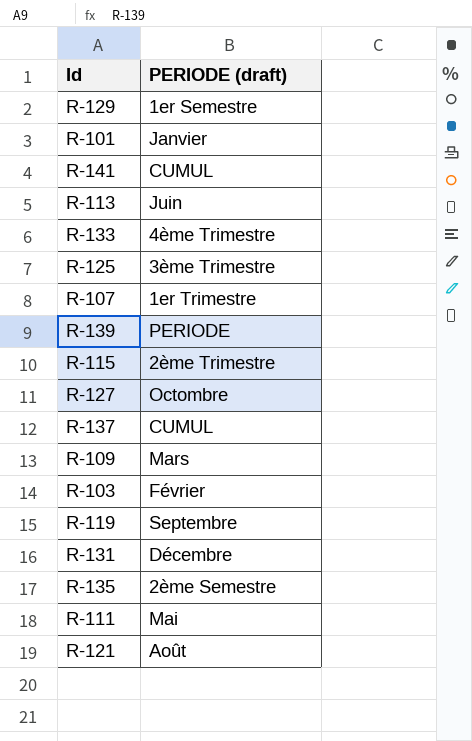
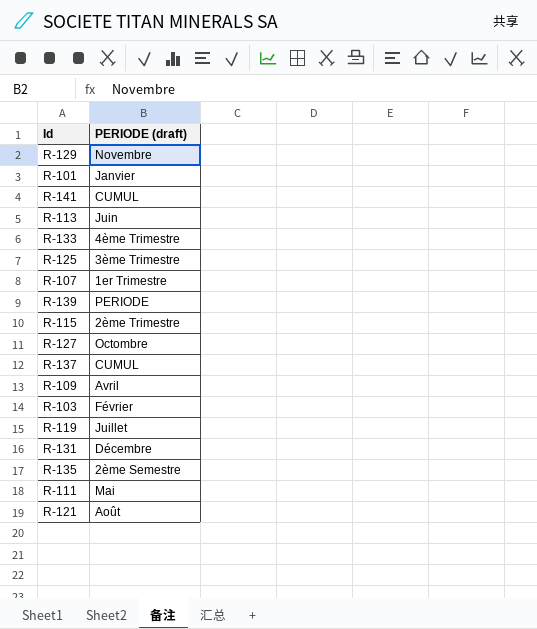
R-129 | PERIODE (draft): 1er Semestre -> Novembre
R-109 | PERIODE (draft): Mars -> Avril
R-119 | PERIODE (draft): Septembre -> Juillet

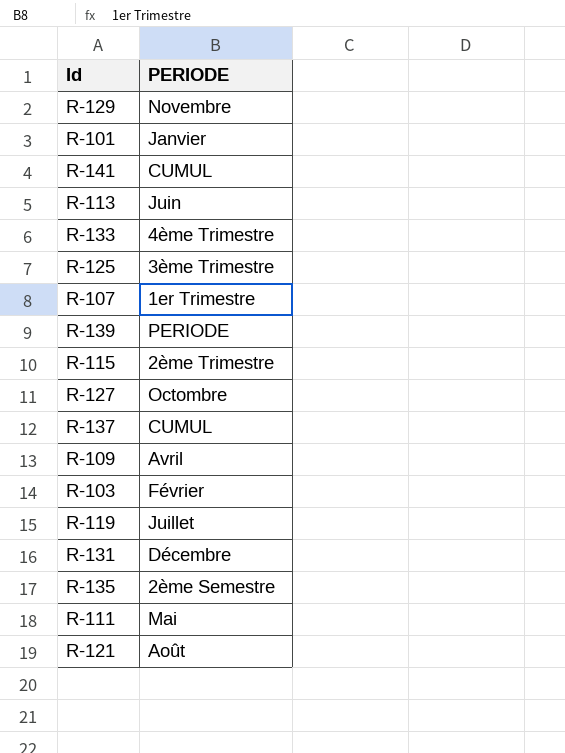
column name: PERIODE (draft) -> PERIODE

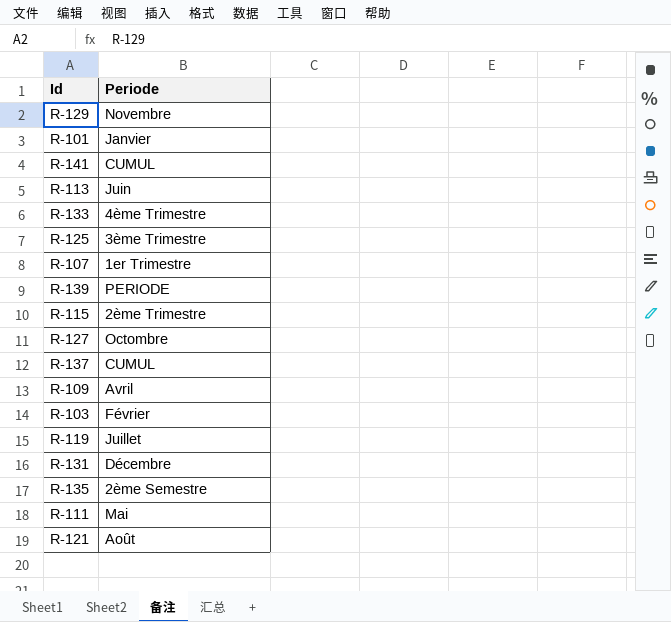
column name: PERIODE -> Periode

